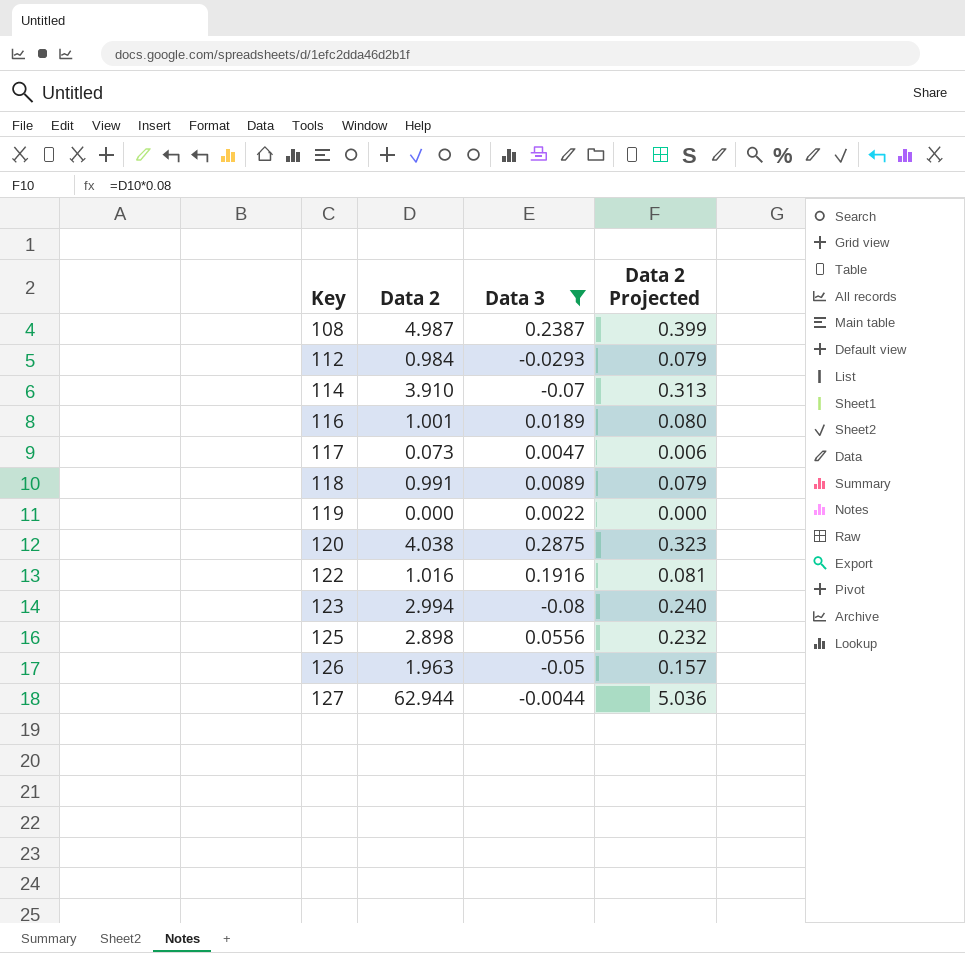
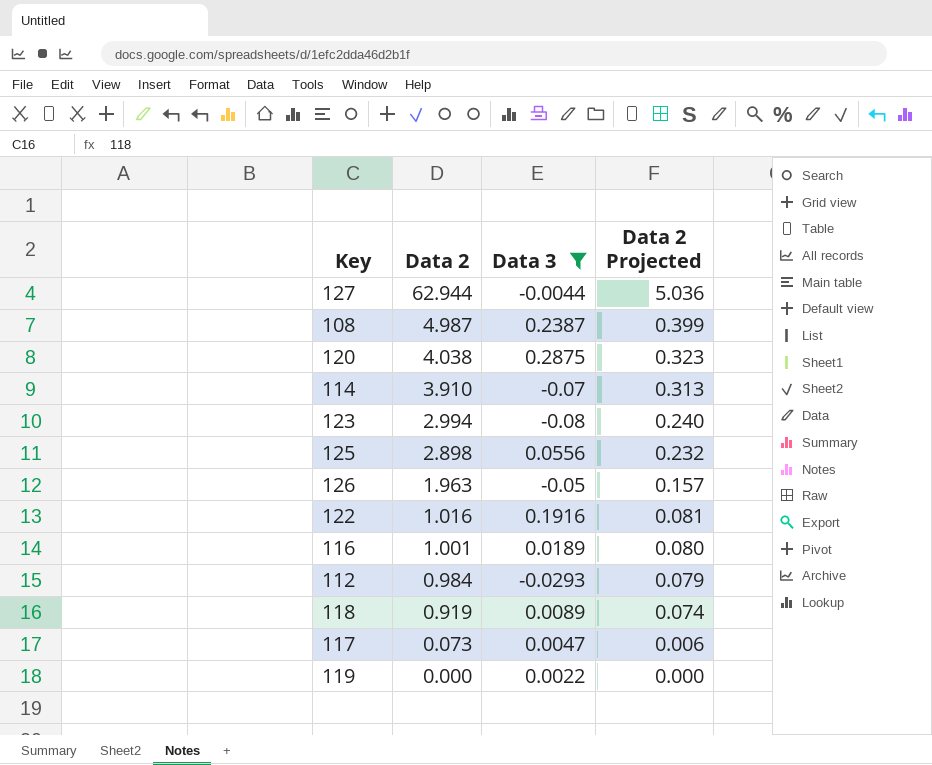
row order: Key ascending -> Data 2 descending
118 | Data 2: 0.991 -> 0.919
118 | Data 2 Projected: 0.079 -> 0.074

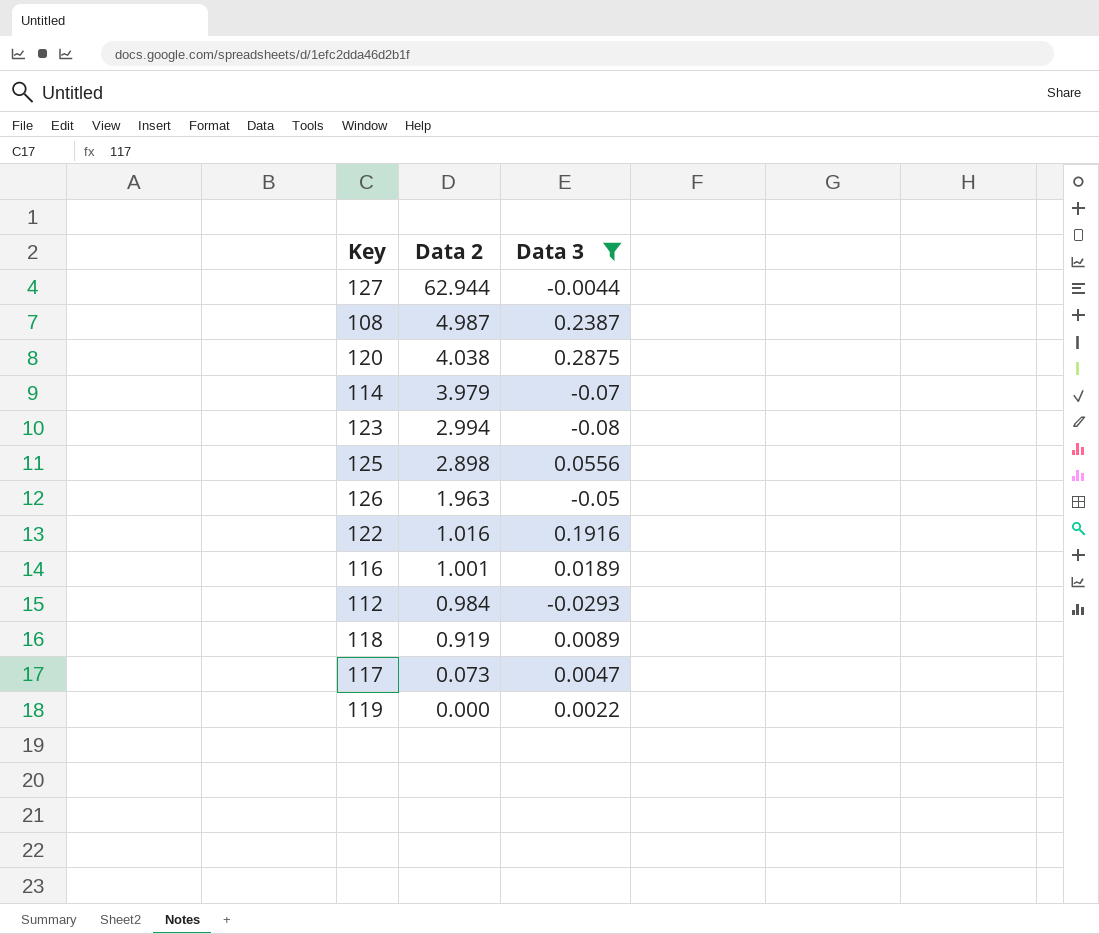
column Data 2 Projected | formula: [Data 2] * 0.08 -> none
114 | Data 2: 3.910 -> 3.979

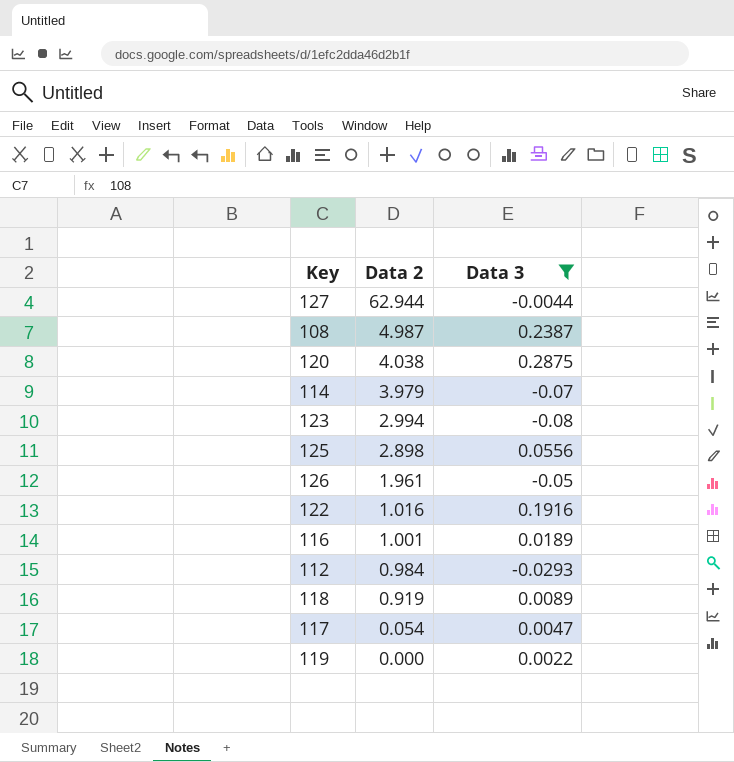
126 | Data 2: 1.963 -> 1.961
117 | Data 2: 0.073 -> 0.054

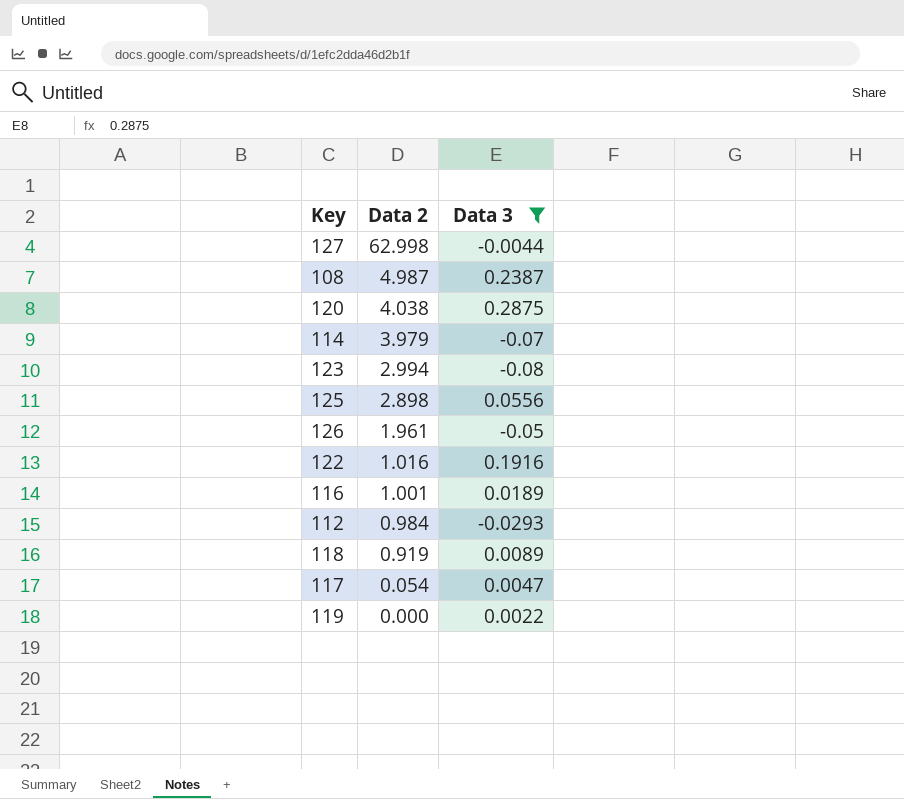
127 | Data 2: 62.944 -> 62.998

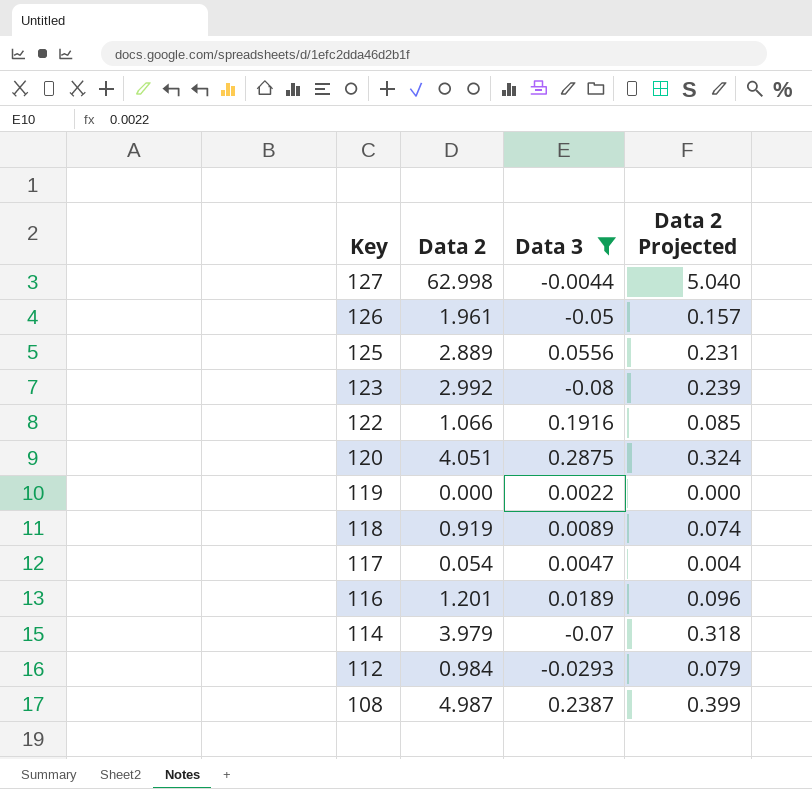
row order: Data 2 descending -> Key descending
column Data 2 Projected | formula: none -> [Data 2] * 0.08
125 | Data 2: 2.898 -> 2.889
123 | Data 2: 2.994 -> 2.992
122 | Data 2: 1.016 -> 1.066
120 | Data 2: 4.038 -> 4.051
116 | Data 2: 1.001 -> 1.201

